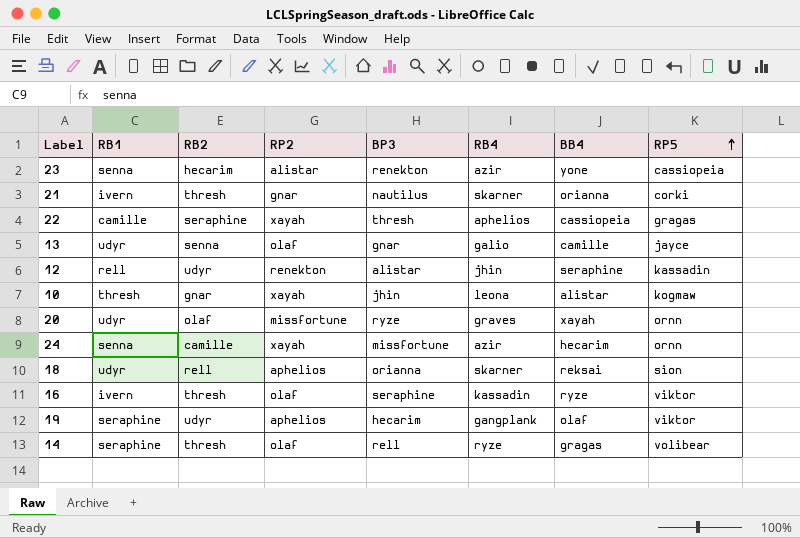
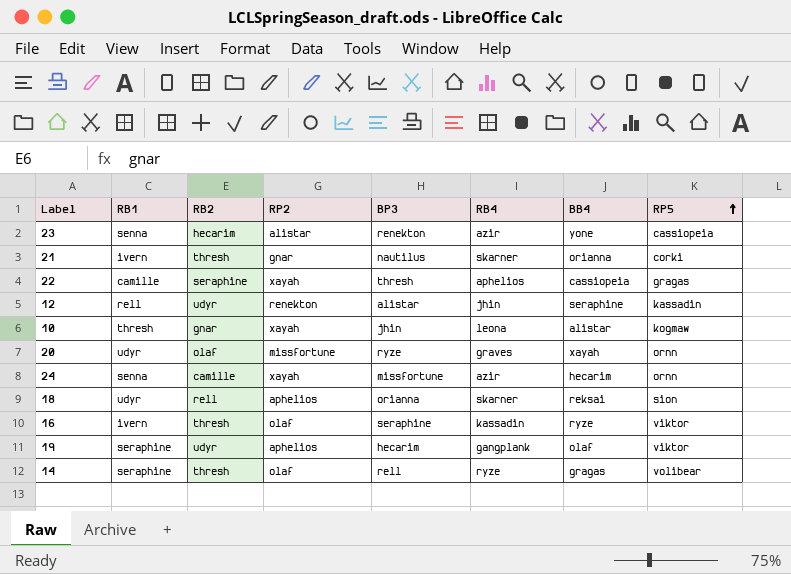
row 13: udyr | senna | olaf | gnar | galio | camille | jayce -> none

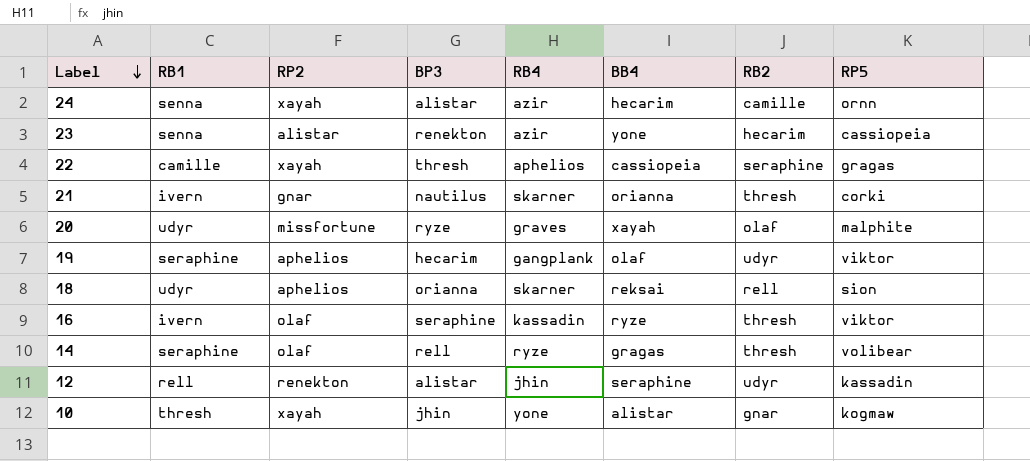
row order: RP5 ascending -> Label descending
column RB2 | position: 3 -> 7
24 | BP3: missfortune -> alistar
20 | RP5: ornn -> malphite
10 | RB4: leona -> yone

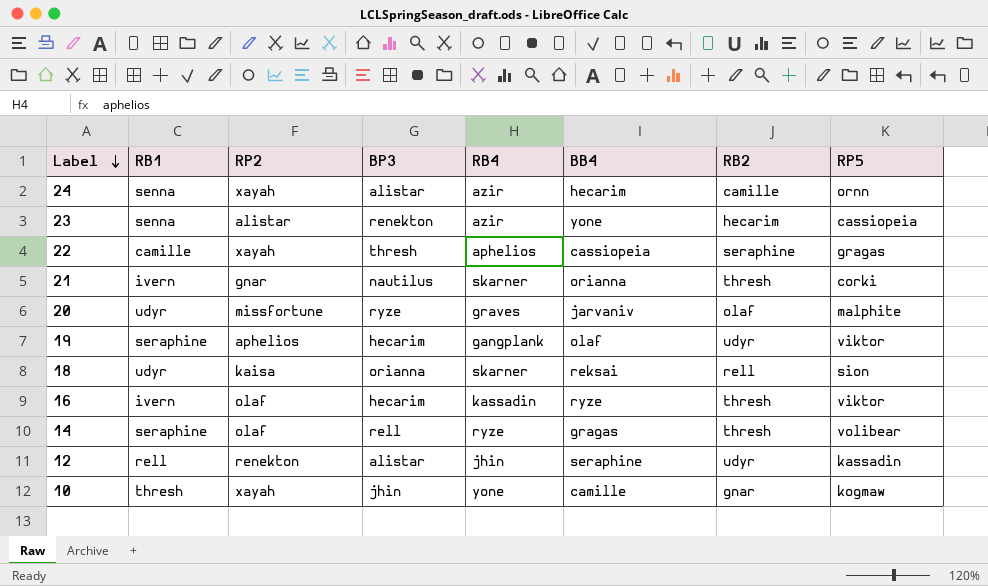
20 | BB4: xayah -> jarvaniv
18 | RP2: aphelios -> kaisa
16 | BP3: seraphine -> hecarim
10 | BB4: alistar -> camille

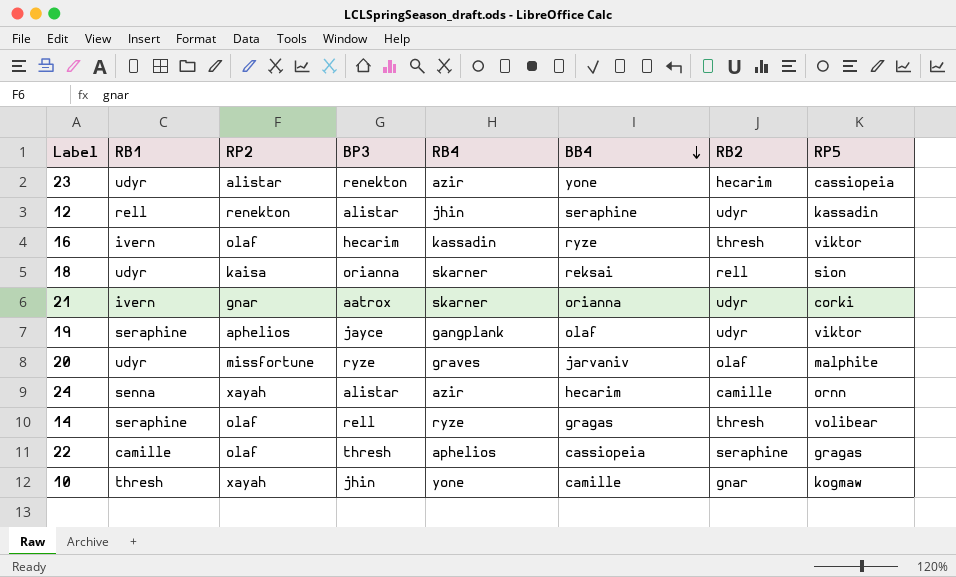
row order: Label descending -> BB4 descending
23 | RB1: senna -> udyr
21 | BP3: nautilus -> aatrox
21 | RB2: thresh -> udyr
19 | BP3: hecarim -> jayce
22 | RP2: xayah -> olaf

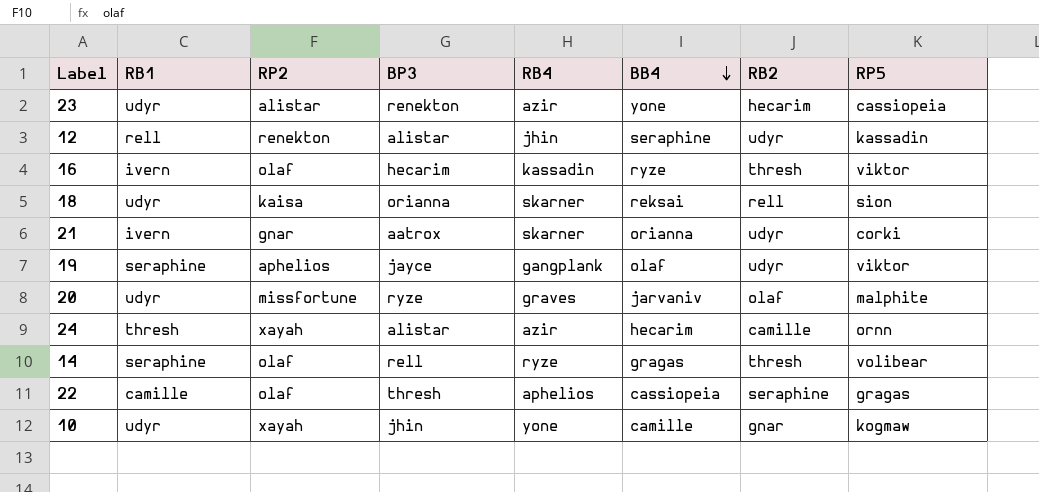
24 | RB1: senna -> thresh
10 | RB1: thresh -> udyr

